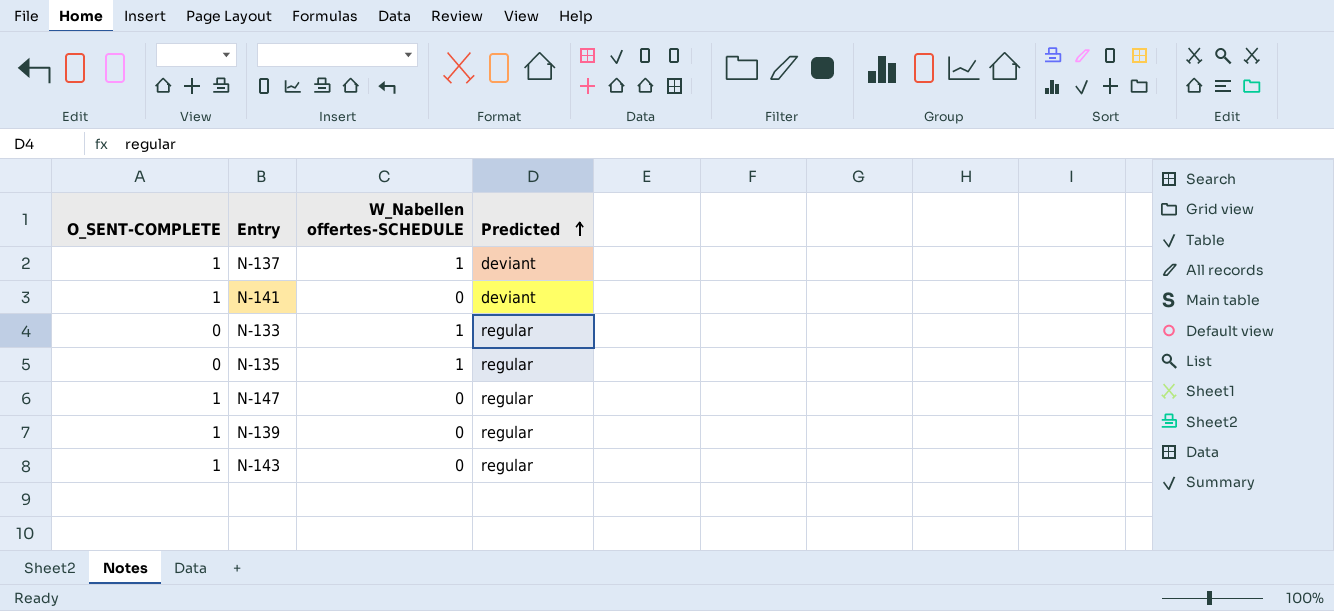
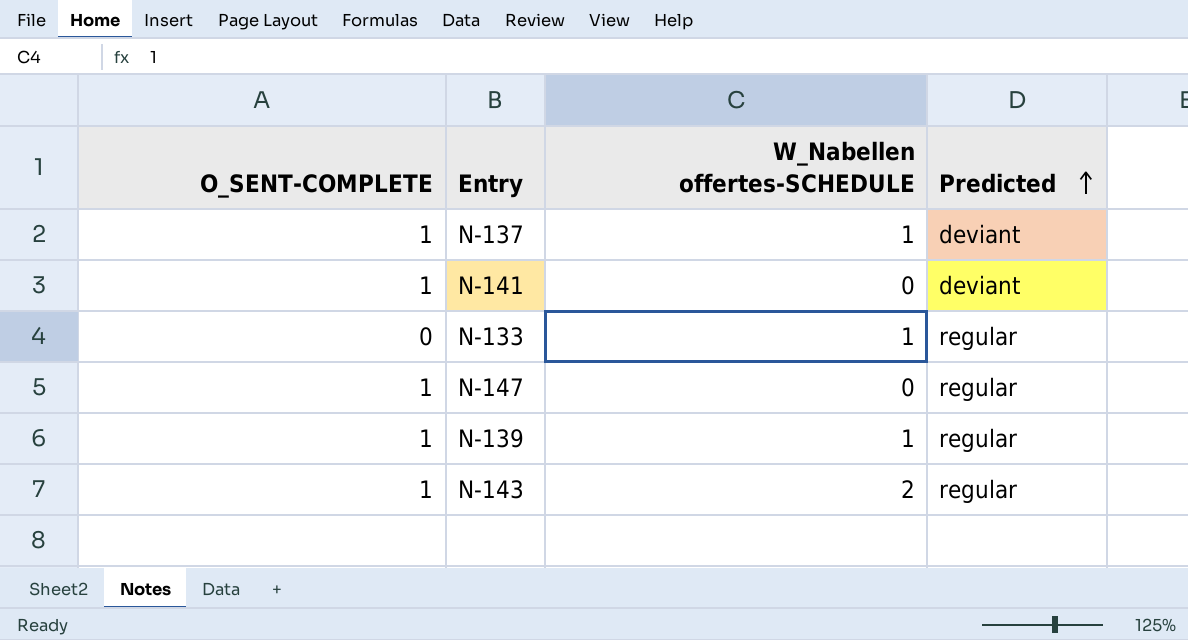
row N-135: 0 | 1 | regular -> none
N-139 | W_Nabellen offertes-SCHEDULE: 0 -> 1
N-143 | W_Nabellen offertes-SCHEDULE: 0 -> 2

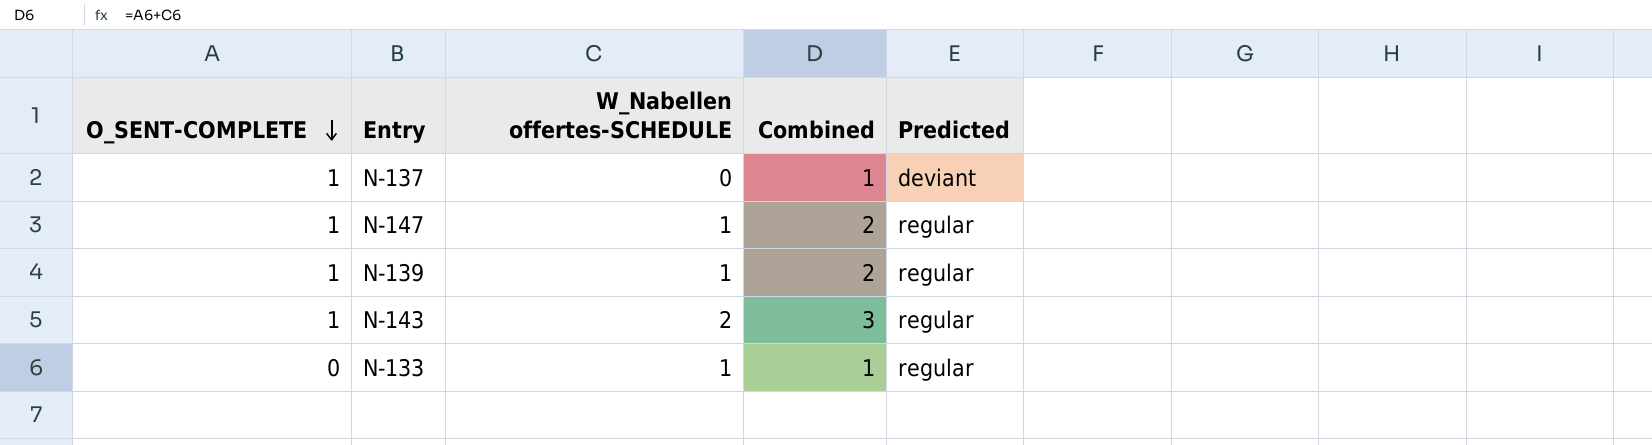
row order: Predicted ascending -> O_SENT-COMPLETE descending
column Combined | formula: none -> [O_SENT-COMPLETE] + [W_Nabellen offertes-SCHEDULE]
row N-141: 1 | 0 | deviant -> none
N-137 | W_Nabellen offertes-SCHEDULE: 1 -> 0
N-147 | W_Nabellen offertes-SCHEDULE: 0 -> 1

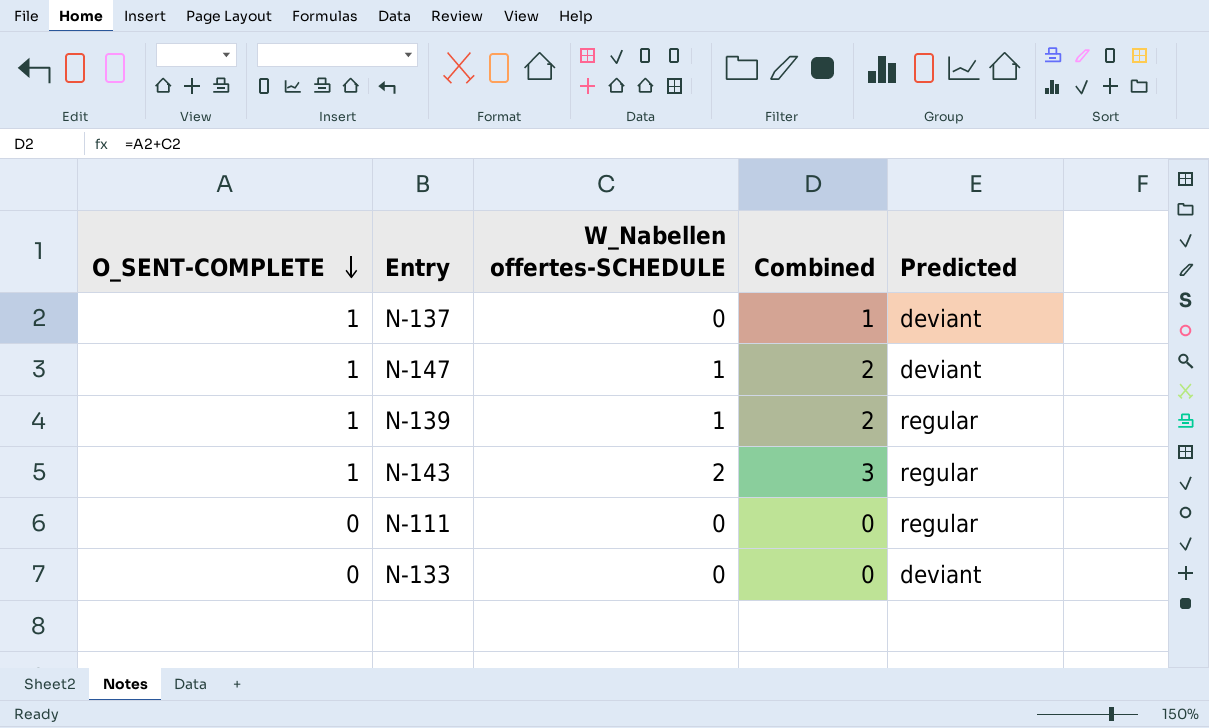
N-147 | Predicted: regular -> deviant
row N-111: none -> 0 | 0 | 0 | regular
N-133 | W_Nabellen offertes-SCHEDULE: 1 -> 0
N-133 | Combined: 1 -> 0
N-133 | Predicted: regular -> deviant

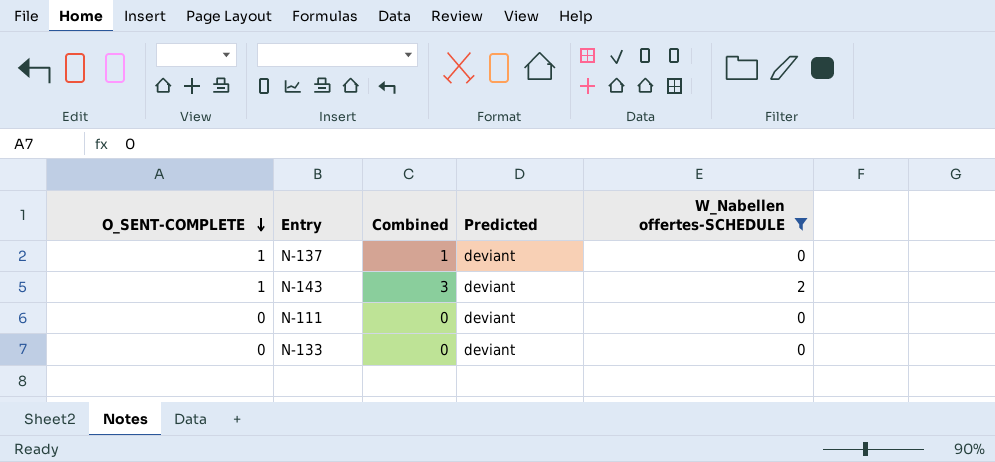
filter: none -> W_Nabellen offertes-SCHEDULE != 1
column W_Nabellen offertes-SCHEDULE | position: 3 -> 5
N-143 | Predicted: regular -> deviant
N-111 | Predicted: regular -> deviant

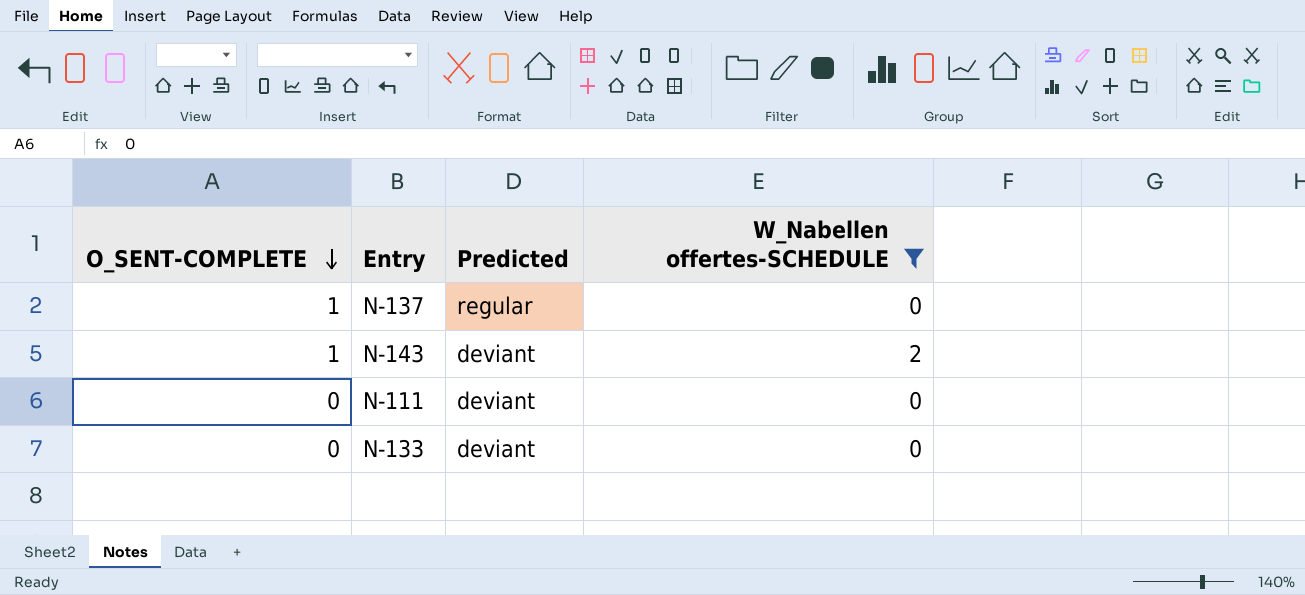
column Combined | formula: [O_SENT-COMPLETE] + [W_Nabellen offertes-SCHEDULE] -> none
N-137 | Predicted: deviant -> regular

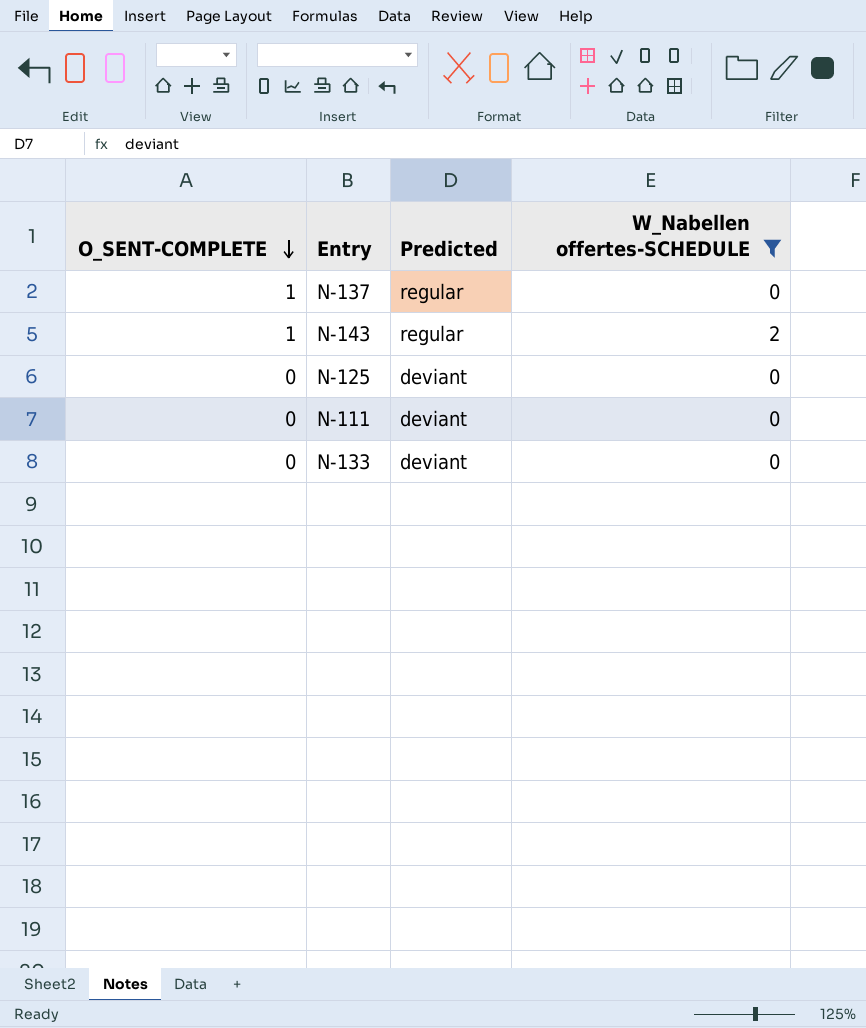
N-143 | Predicted: deviant -> regular
row N-125: none -> 0 | deviant | 0

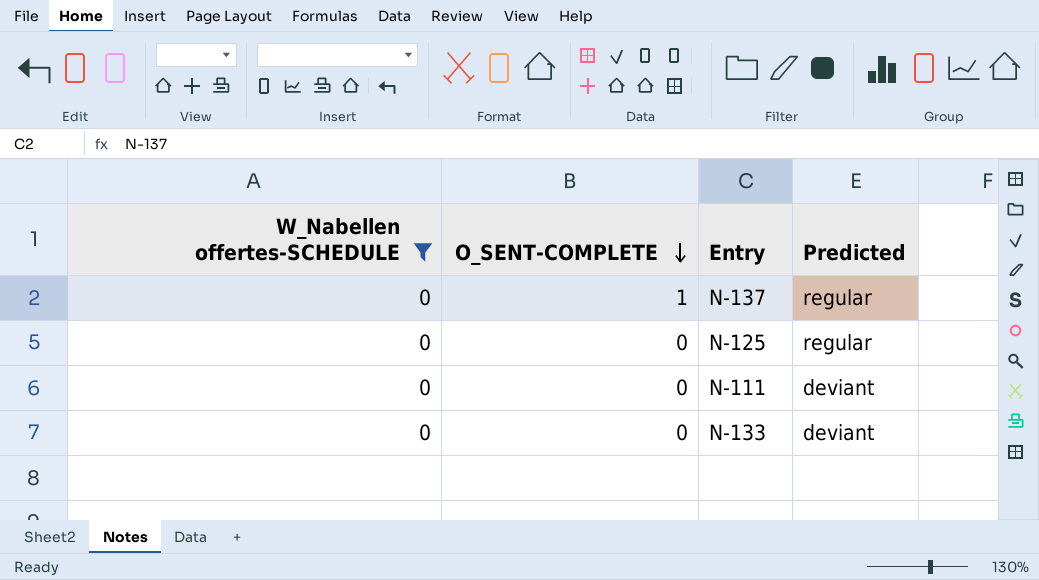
column W_Nabellen offertes-SCHEDULE | position: 4 -> 1
row N-143: 1 | regular | 2 -> none
N-125 | Predicted: deviant -> regular

